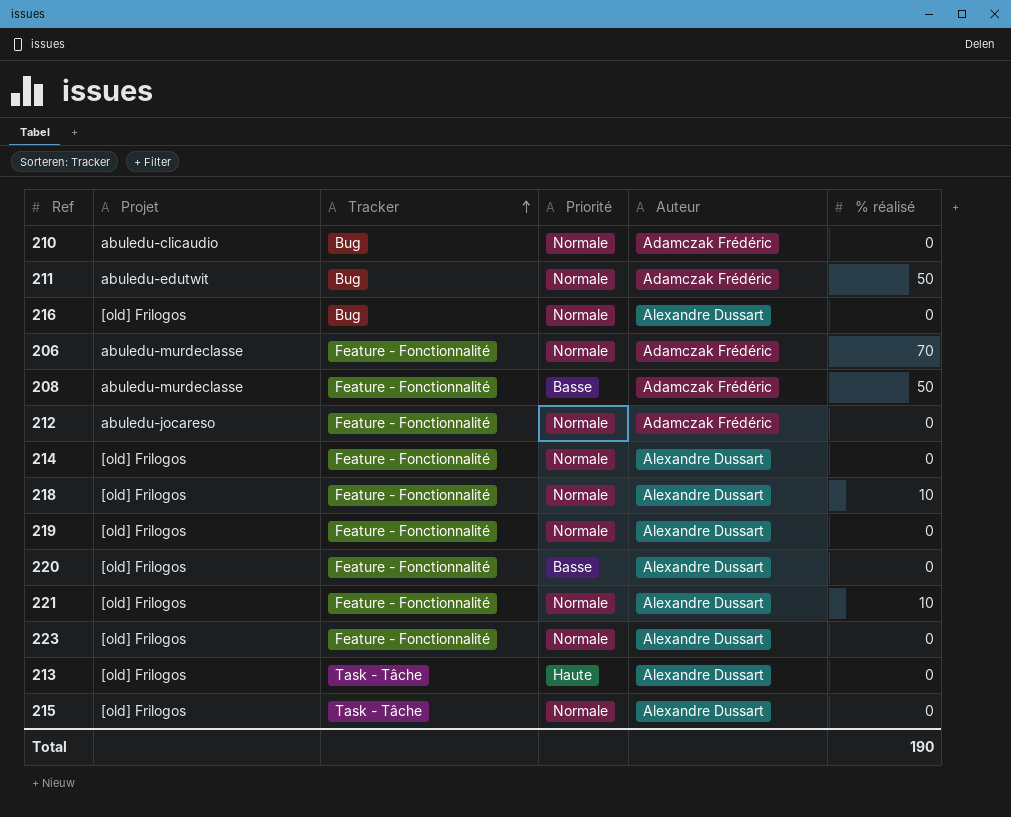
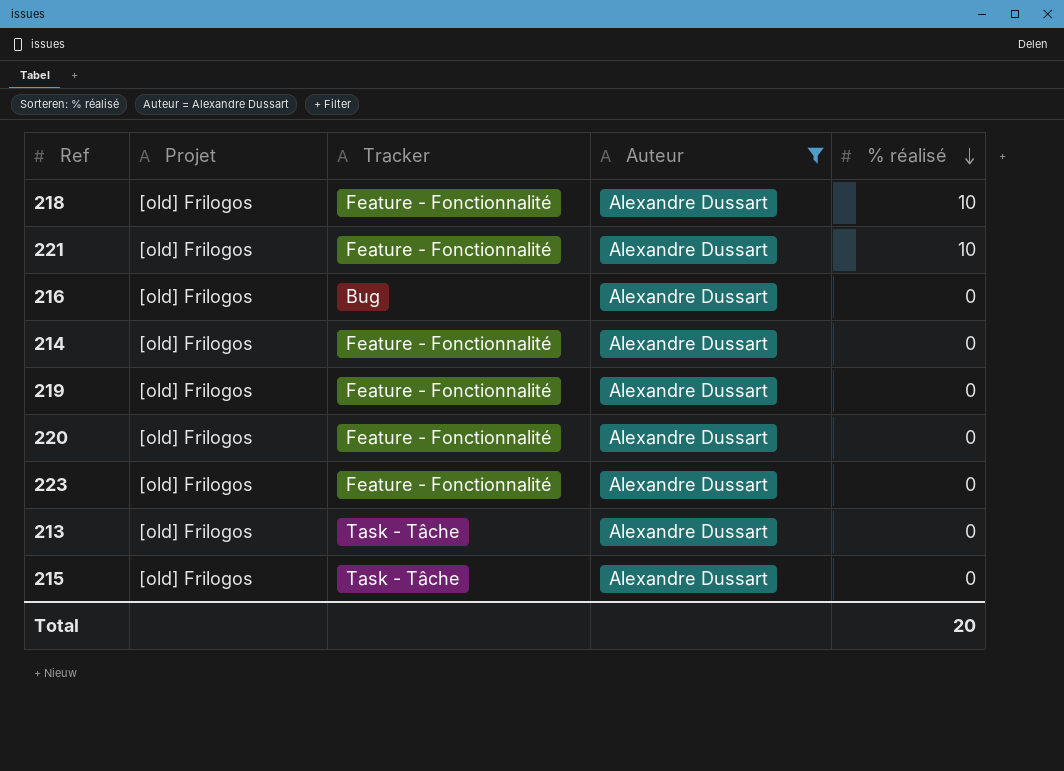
filter: none -> Auteur = Alexandre Dussart
row order: Tracker ascending -> % réalisé descending
column Priorité | position: 4 -> none
Total | % réalisé: 190 -> 20

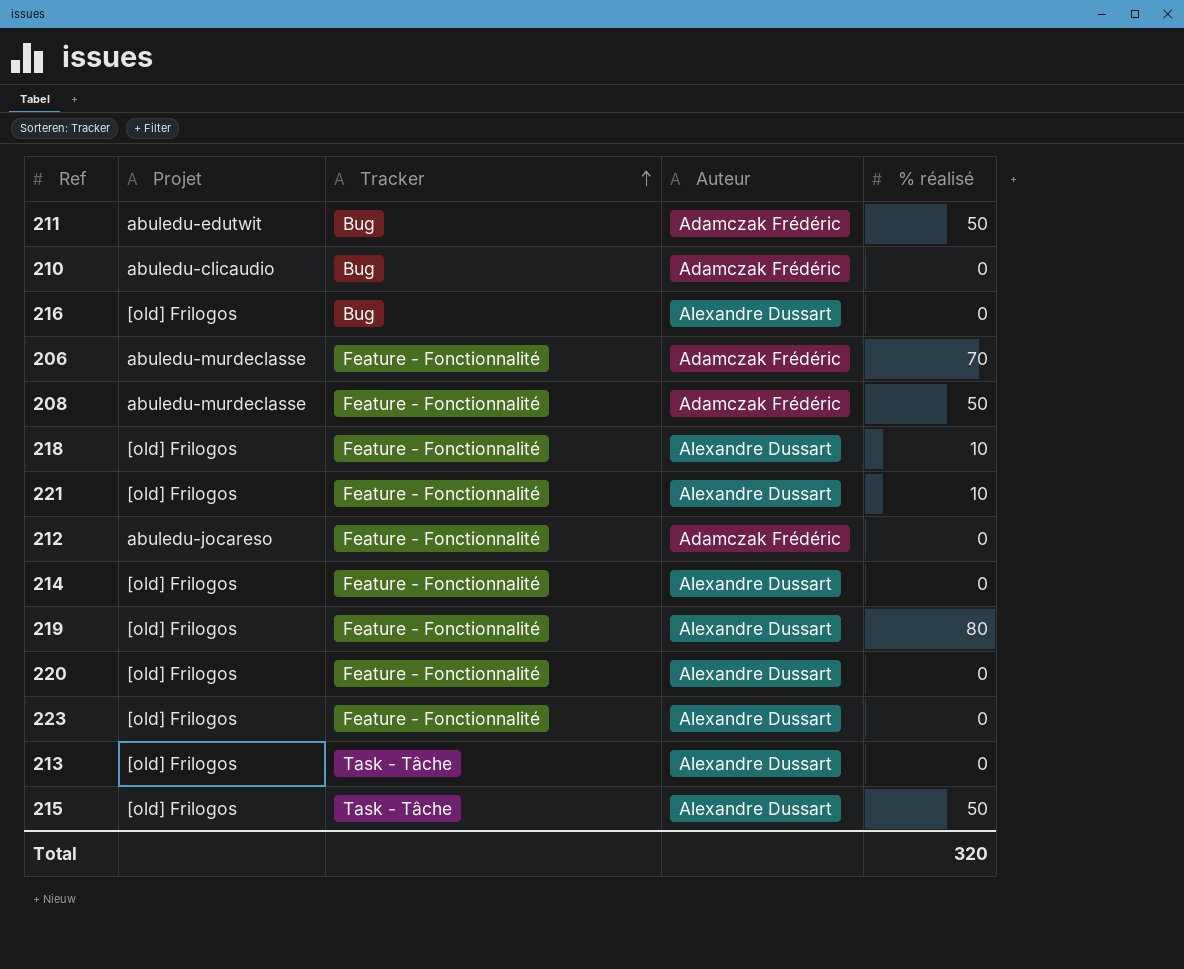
filter: Auteur = Alexandre Dussart -> none
row order: % réalisé descending -> Tracker ascending
219 | % réalisé: 0 -> 80
215 | % réalisé: 0 -> 50
Total | % réalisé: 20 -> 320

